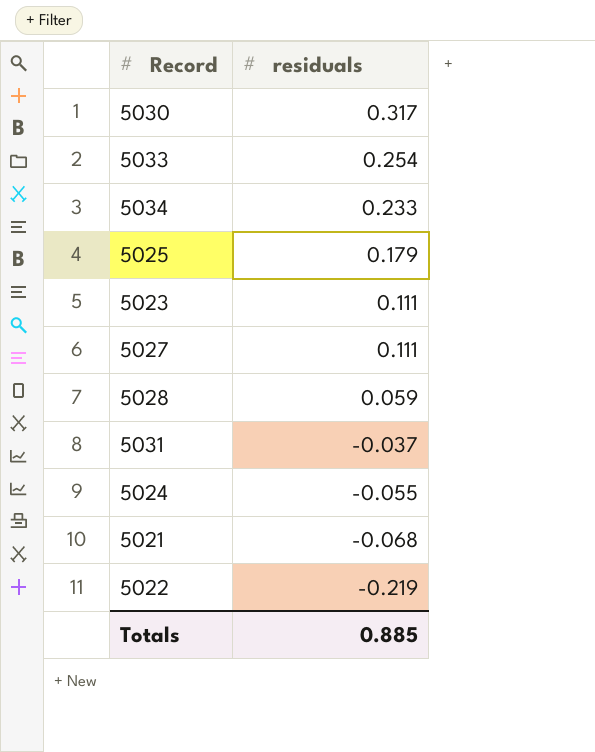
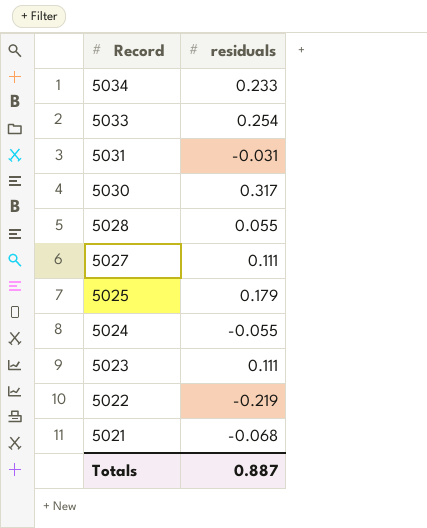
row order: residuals descending -> Record descending
5031 | residuals: -0.037 -> -0.031
5028 | residuals: 0.059 -> 0.055
Totals | residuals: 0.885 -> 0.887

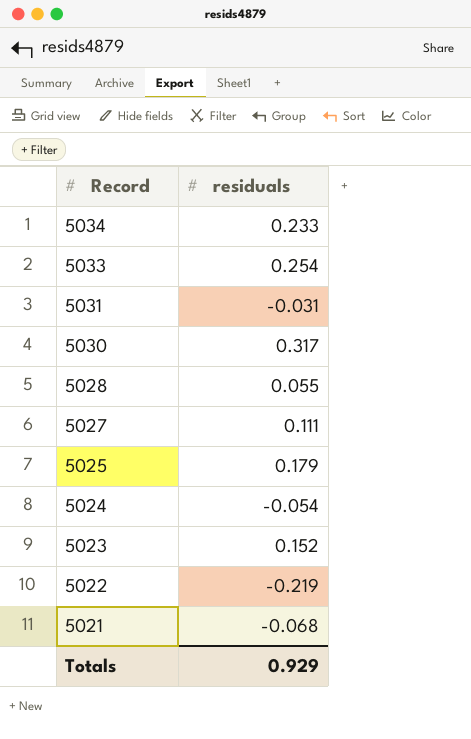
5024 | residuals: -0.055 -> -0.054
5023 | residuals: 0.111 -> 0.152
Totals | residuals: 0.887 -> 0.929

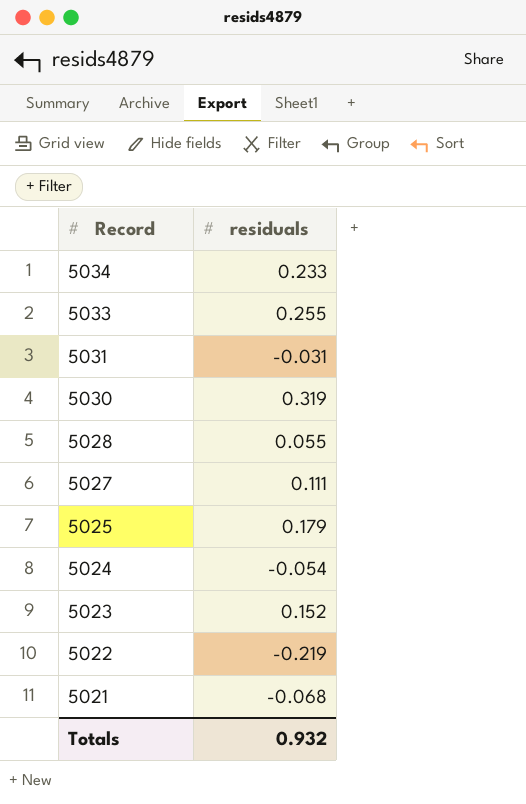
5033 | residuals: 0.254 -> 0.255
5030 | residuals: 0.317 -> 0.319
Totals | residuals: 0.929 -> 0.932

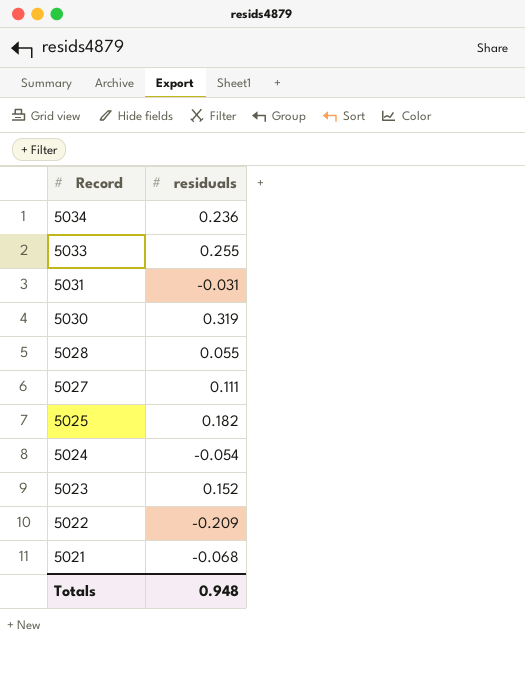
5034 | residuals: 0.233 -> 0.236
5025 | residuals: 0.179 -> 0.182
5022 | residuals: -0.219 -> -0.209
Totals | residuals: 0.932 -> 0.948

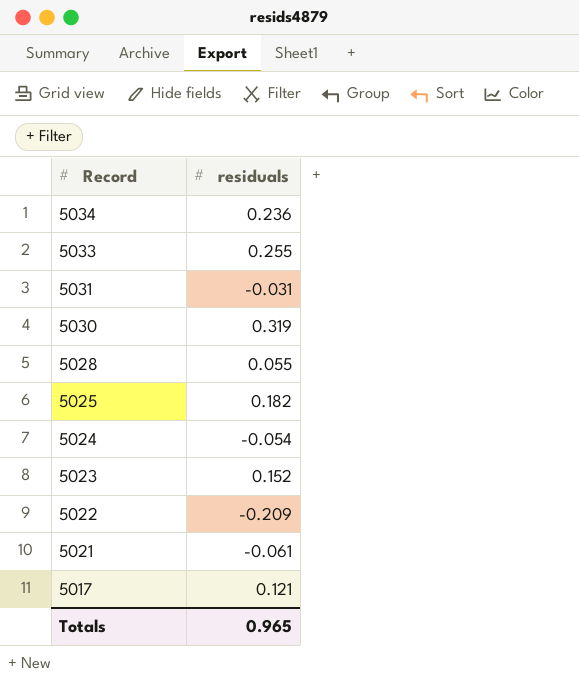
row 5027: 0.111 -> none
5021 | residuals: -0.068 -> -0.061
row 5017: none -> 0.121
Totals | residuals: 0.948 -> 0.965

